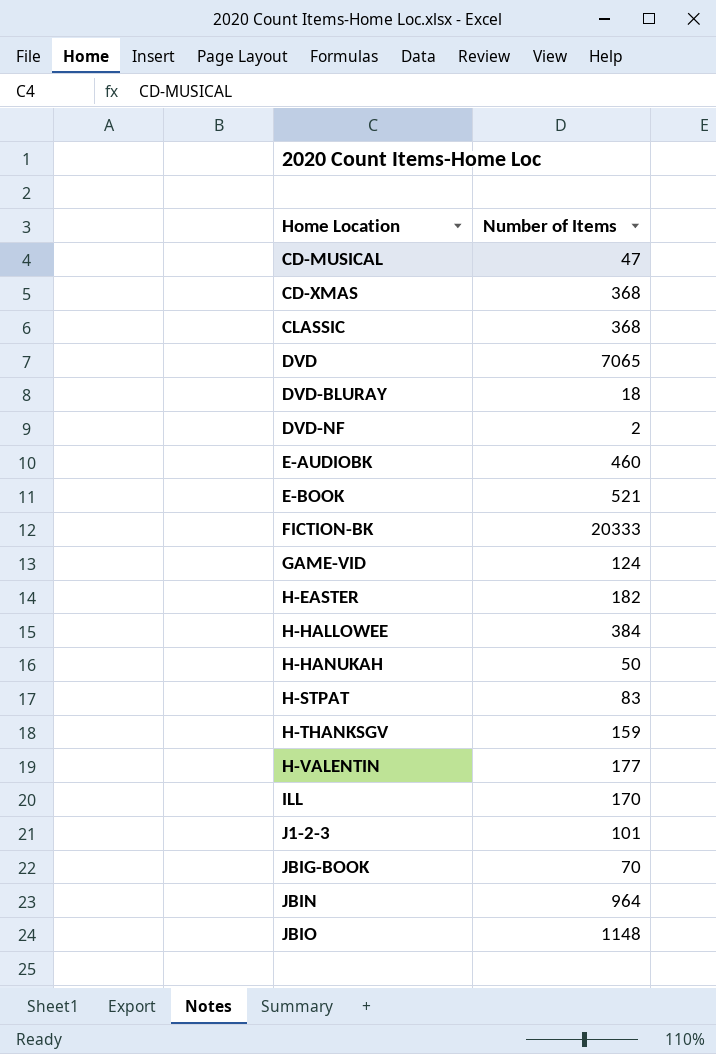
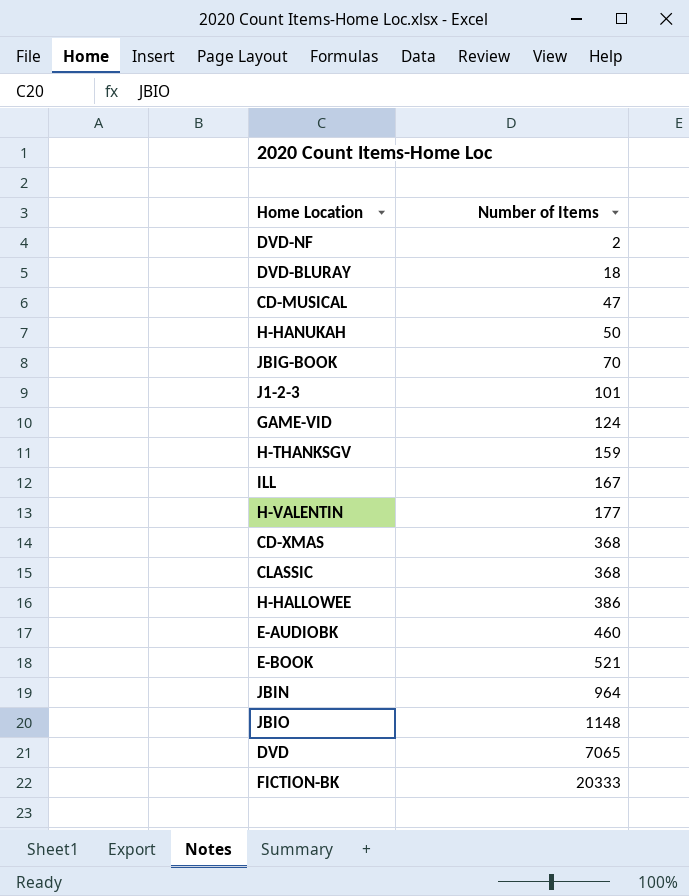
row order: Home Location ascending -> Number of Items ascending
row H-EASTER: 182 -> none
row H-STPAT: 83 -> none
ILL | Number of Items: 170 -> 167
H-HALLOWEE | Number of Items: 384 -> 386

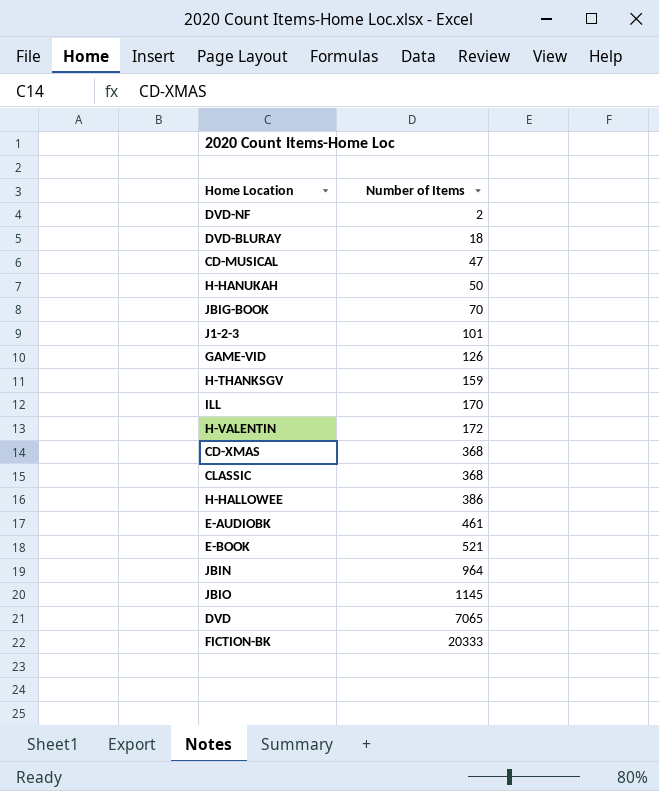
GAME-VID | Number of Items: 124 -> 126
ILL | Number of Items: 167 -> 170
H-VALENTIN | Number of Items: 177 -> 172
E-AUDIOBK | Number of Items: 460 -> 461
JBIO | Number of Items: 1148 -> 1145

